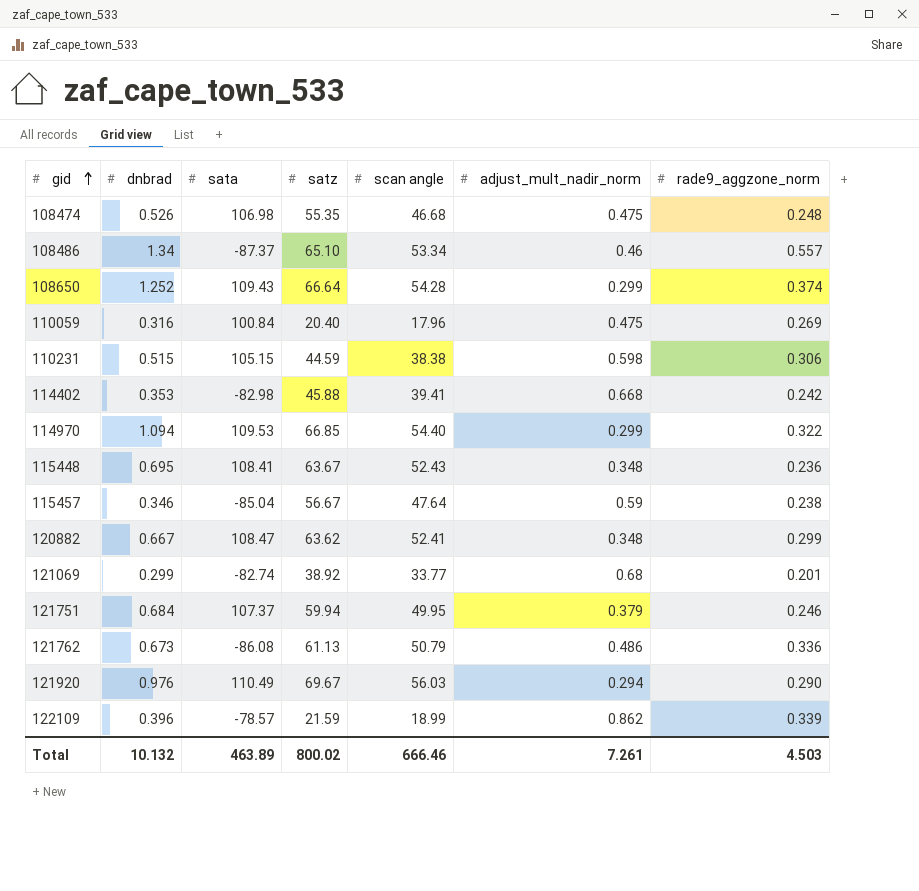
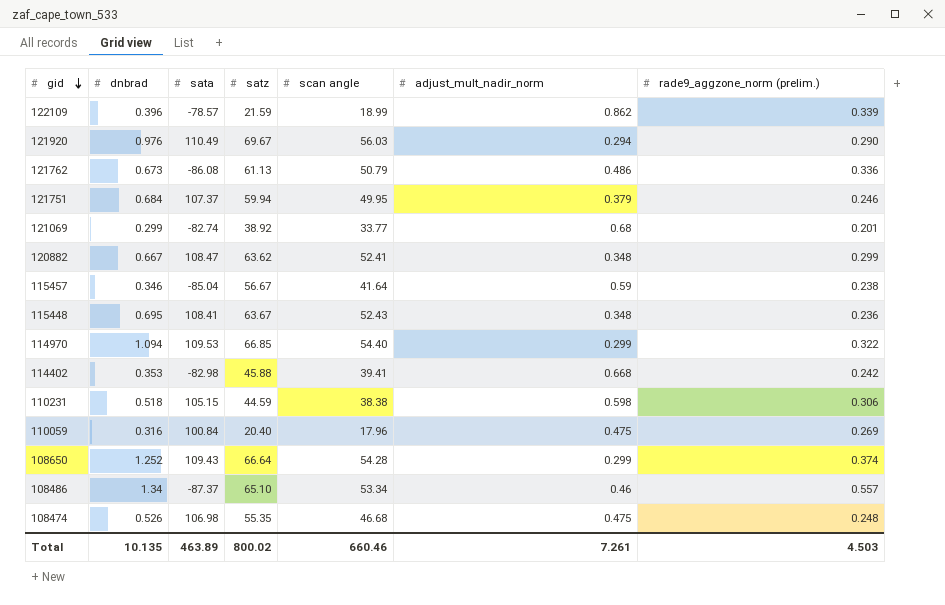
row order: gid ascending -> gid descending
column name: rade9_aggzone_norm -> rade9_aggzone_norm (prelim.)
115457 | scan angle: 47.64 -> 41.64
110231 | dnbrad: 0.515 -> 0.518
Total | dnbrad: 10.132 -> 10.135
Total | scan angle: 666.46 -> 660.46

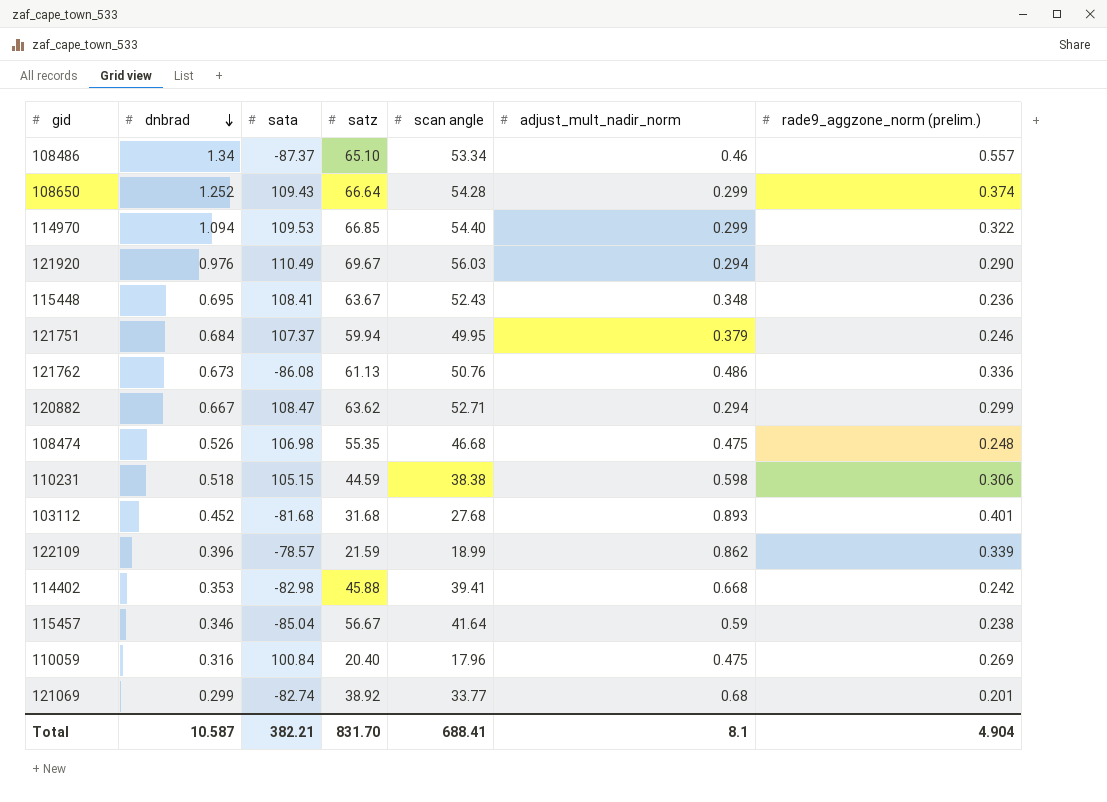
row order: gid descending -> dnbrad descending
121762 | scan angle: 50.79 -> 50.76
120882 | scan angle: 52.41 -> 52.71
120882 | adjust_mult_nadir_norm: 0.348 -> 0.294
row 103112: none -> 0.452 | -81.68 | 31.68 | 27.68 | 0.893 | 0.401
Total | dnbrad: 10.135 -> 10.587
Total | sata: 463.89 -> 382.21
Total | satz: 800.02 -> 831.70
Total | scan angle: 660.46 -> 688.41
Total | adjust_mult_nadir_norm: 7.261 -> 8.1
Total | rade9_aggzone_norm (prelim.): 4.503 -> 4.904

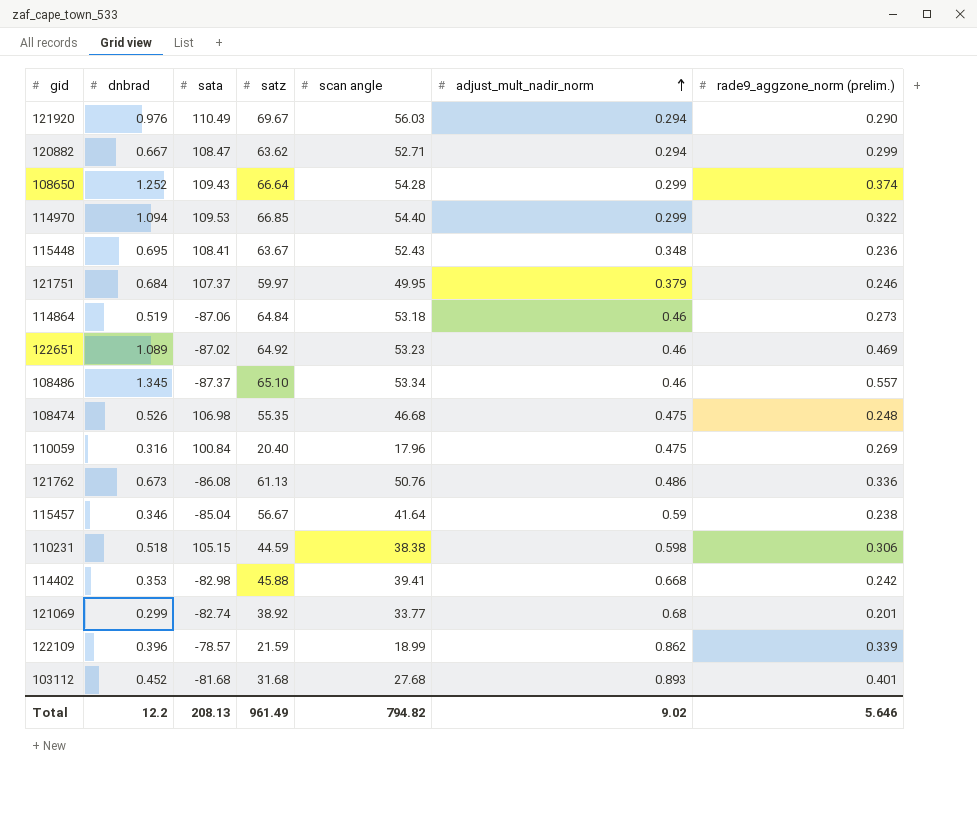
row order: dnbrad descending -> adjust_mult_nadir_norm ascending
121751 | satz: 59.94 -> 59.97
row 114864: none -> 0.519 | -87.06 | 64.84 | 53.18 | 0.46 | 0.273
row 122651: none -> 1.089 | -87.02 | 64.92 | 53.23 | 0.46 | 0.469
108486 | dnbrad: 1.34 -> 1.345
Total | dnbrad: 10.587 -> 12.2
Total | sata: 382.21 -> 208.13
Total | satz: 831.70 -> 961.49
Total | scan angle: 688.41 -> 794.82
Total | adjust_mult_nadir_norm: 8.1 -> 9.02
Total | rade9_aggzone_norm (prelim.): 4.904 -> 5.646

